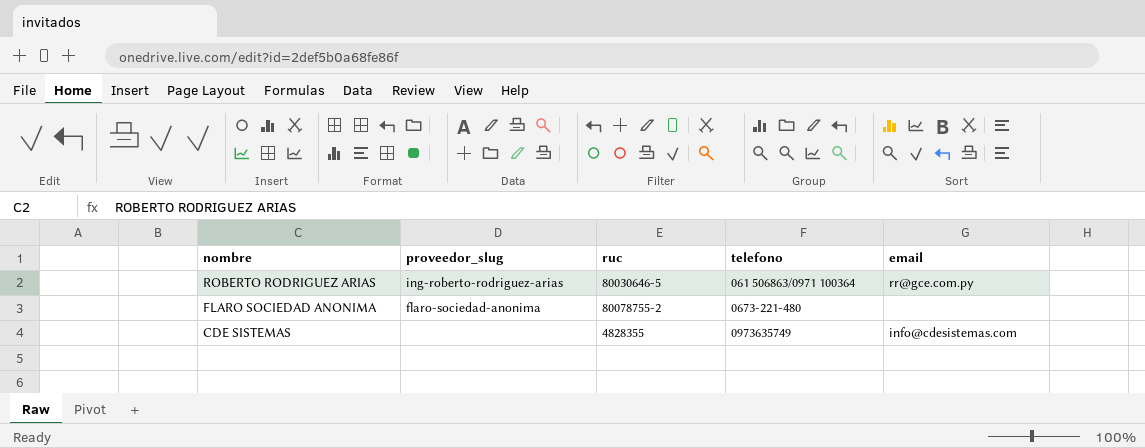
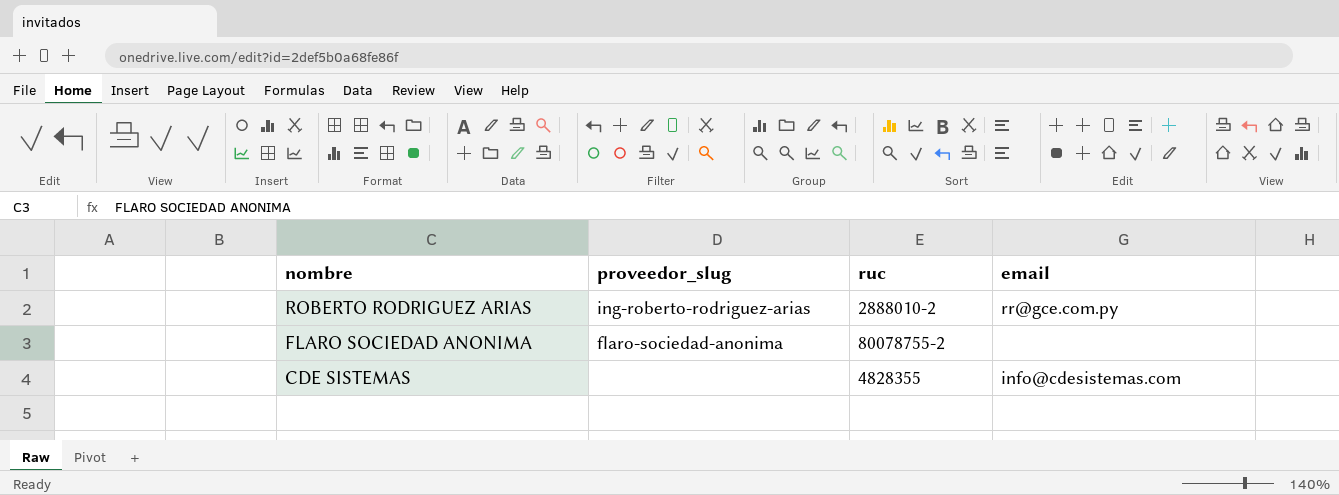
column telefono | position: 4 -> none
ROBERTO RODRIGUEZ ARIAS | ruc: 80030646-5 -> 2888010-2

